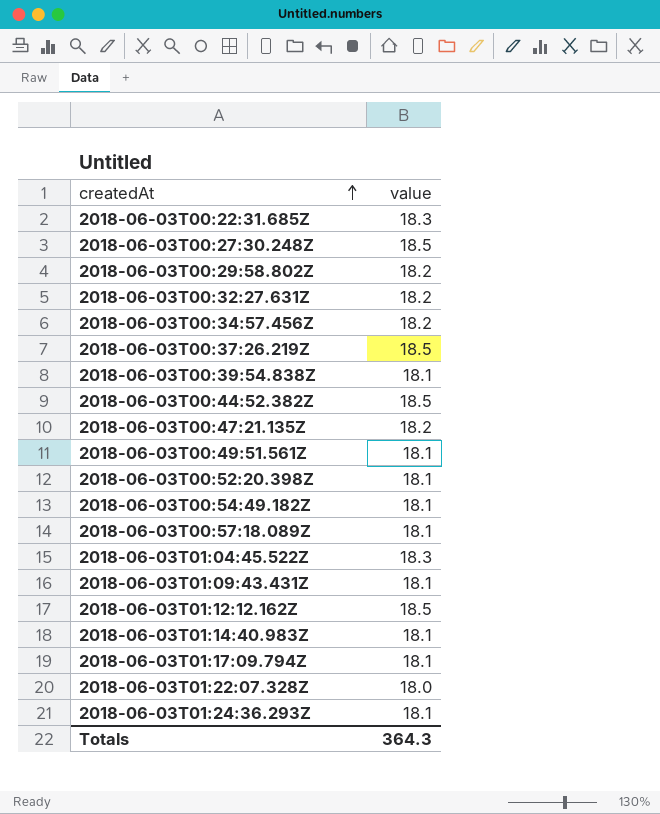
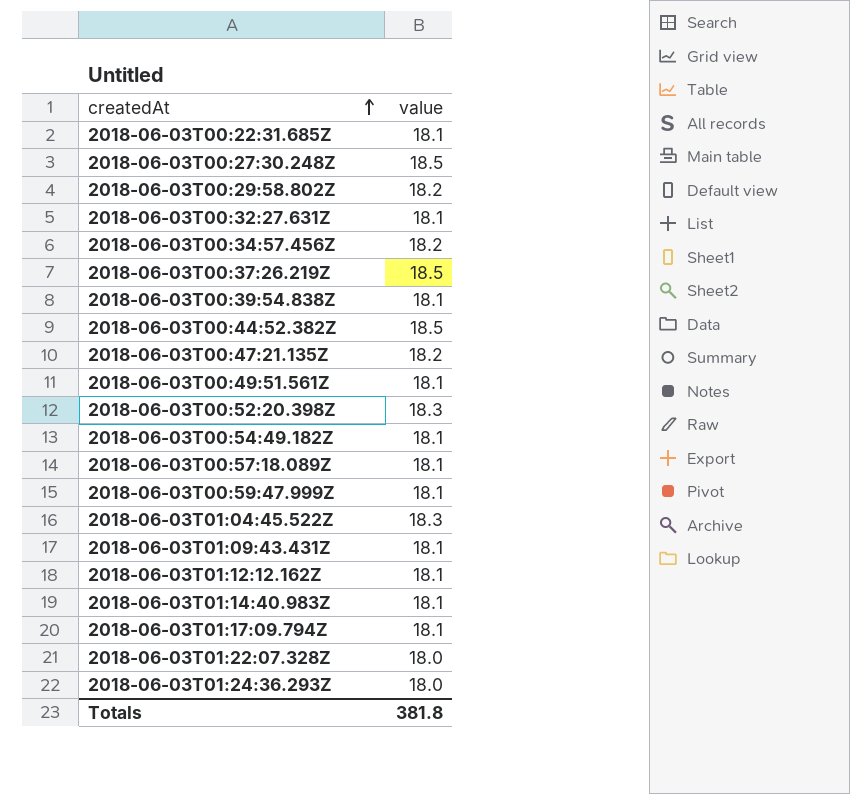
2018-06-03T00:22:31.685Z | value: 18.3 -> 18.1
2018-06-03T00:32:27.631Z | value: 18.2 -> 18.1
2018-06-03T00:52:20.398Z | value: 18.1 -> 18.3
row 2018-06-03T00:59:47.999Z: none -> 18.1
2018-06-03T01:12:12.162Z | value: 18.5 -> 18.1
2018-06-03T01:24:36.293Z | value: 18.1 -> 18.0
Totals | value: 364.3 -> 381.8

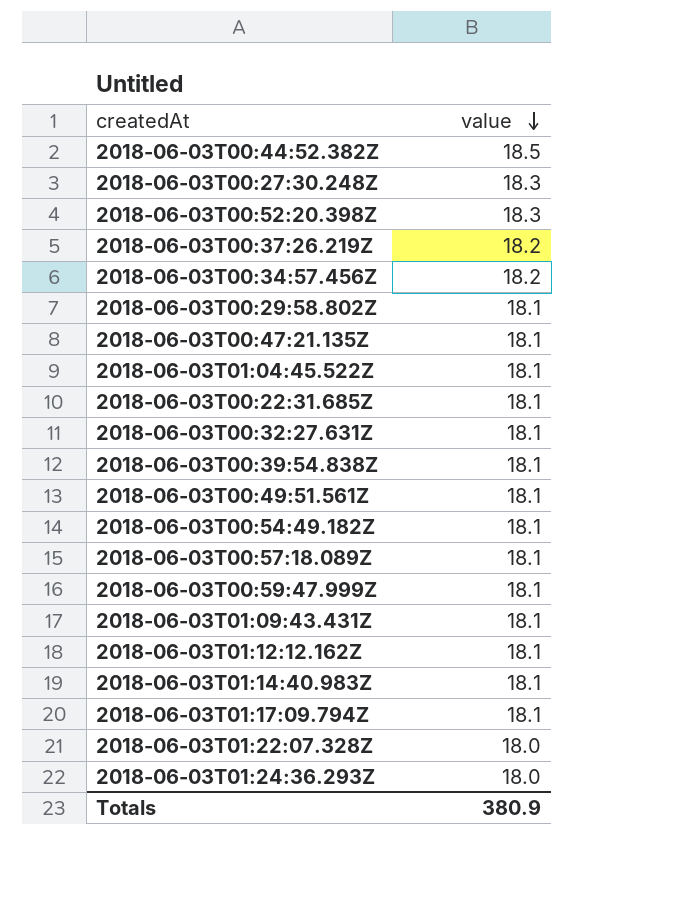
row order: createdAt ascending -> value descending
2018-06-03T00:27:30.248Z | value: 18.5 -> 18.3
2018-06-03T00:37:26.219Z | value: 18.5 -> 18.2
2018-06-03T00:29:58.802Z | value: 18.2 -> 18.1
2018-06-03T00:47:21.135Z | value: 18.2 -> 18.1
2018-06-03T01:04:45.522Z | value: 18.3 -> 18.1
Totals | value: 381.8 -> 380.9

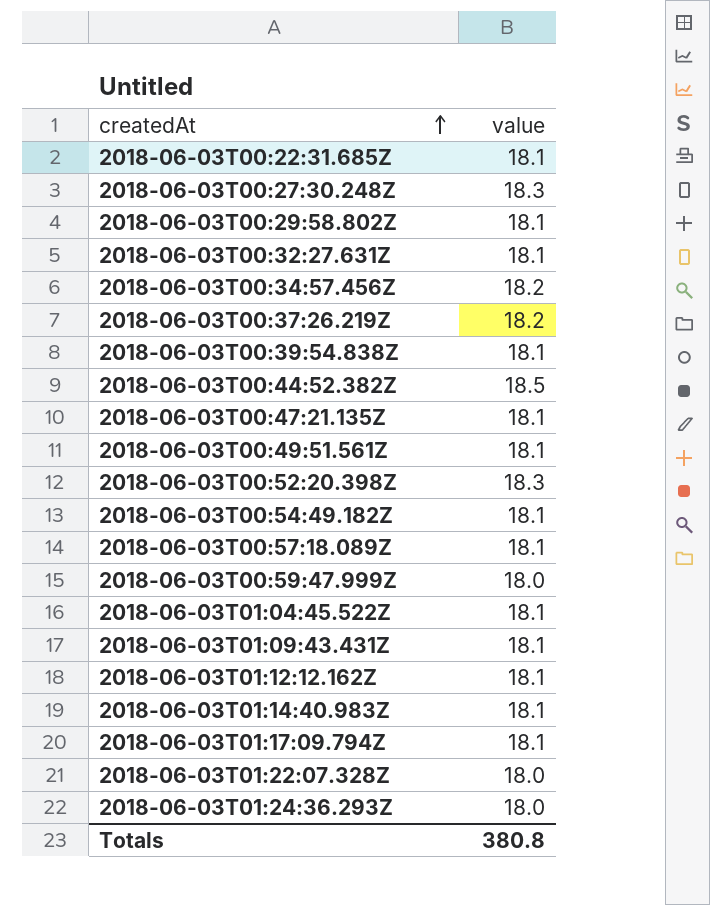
row order: value descending -> createdAt ascending
2018-06-03T00:59:47.999Z | value: 18.1 -> 18.0
Totals | value: 380.9 -> 380.8

